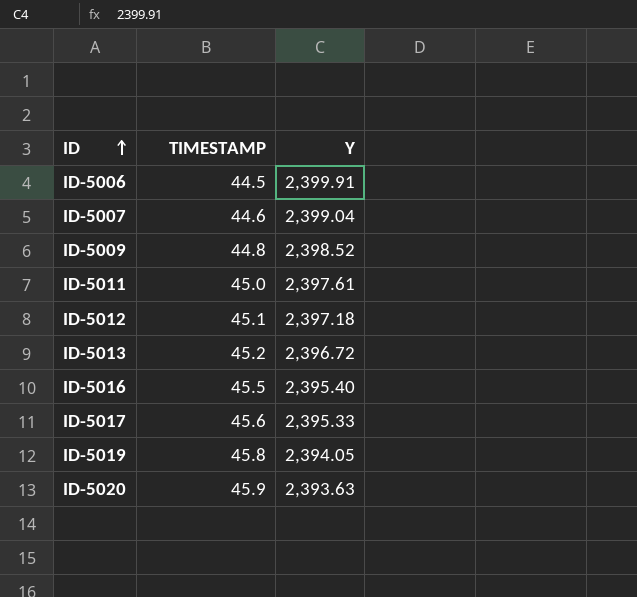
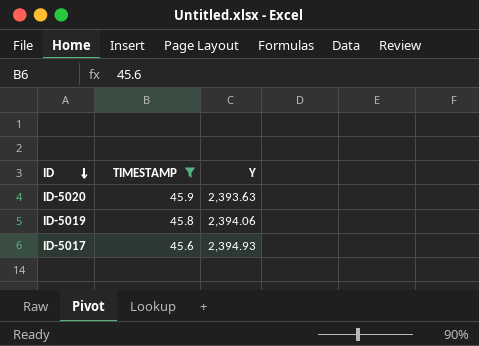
filter: none -> TIMESTAMP >= 45.6
row order: ID ascending -> ID descending
ID-5019 | Y: 2,394.05 -> 2,394.06
ID-5017 | Y: 2,395.33 -> 2,394.93

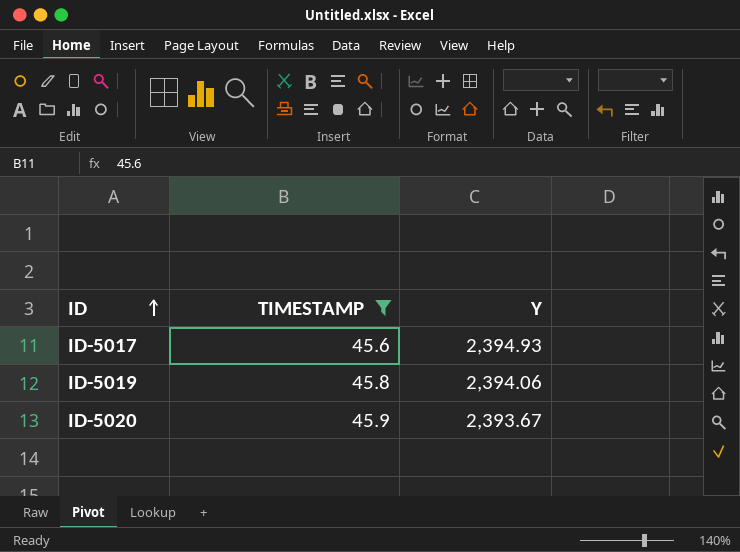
row order: ID descending -> ID ascending
ID-5020 | Y: 2,393.63 -> 2,393.67

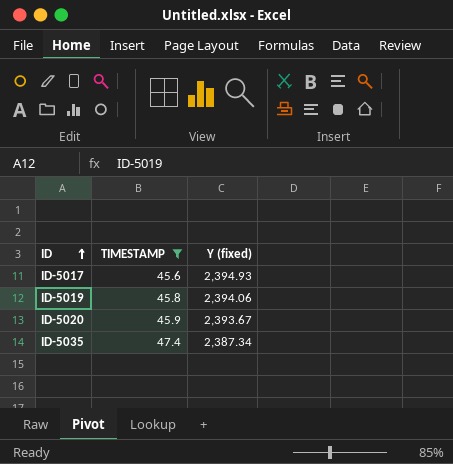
column name: Y -> Y (fixed)
row ID-5035: none -> 47.4 | 2,387.34

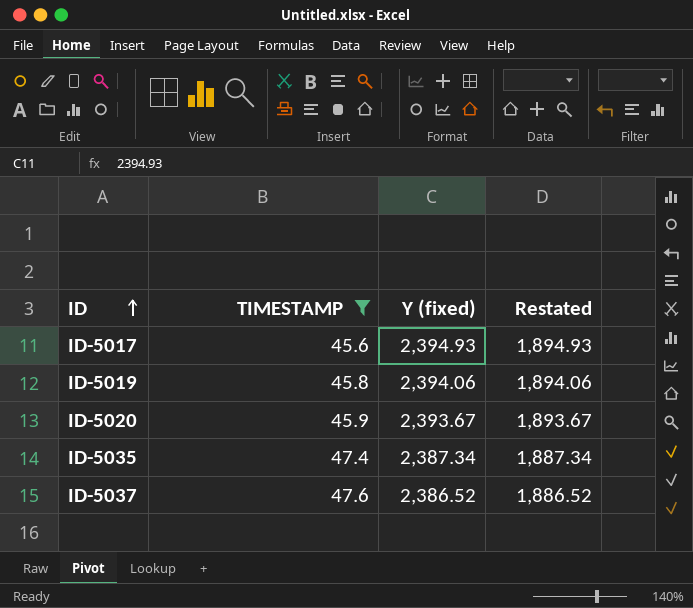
column Restated | formula: none -> [Y (fixed)] - 500
row ID-5037: none -> 47.6 | 2,386.52 | 1,886.52

